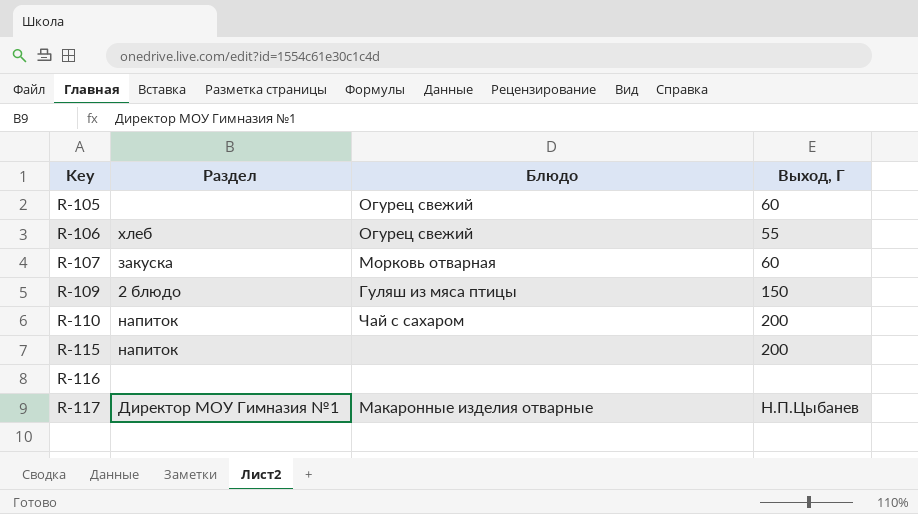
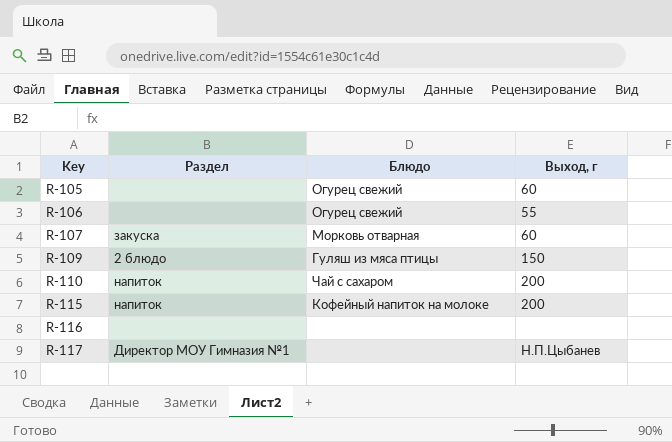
column name: Выход, Г -> Выход, г
R-106 | Раздел: хлеб -> none
R-115 | Блюдо: none -> Кофейный напиток на молоке
R-117 | Блюдо: Макаронные изделия отварные -> none

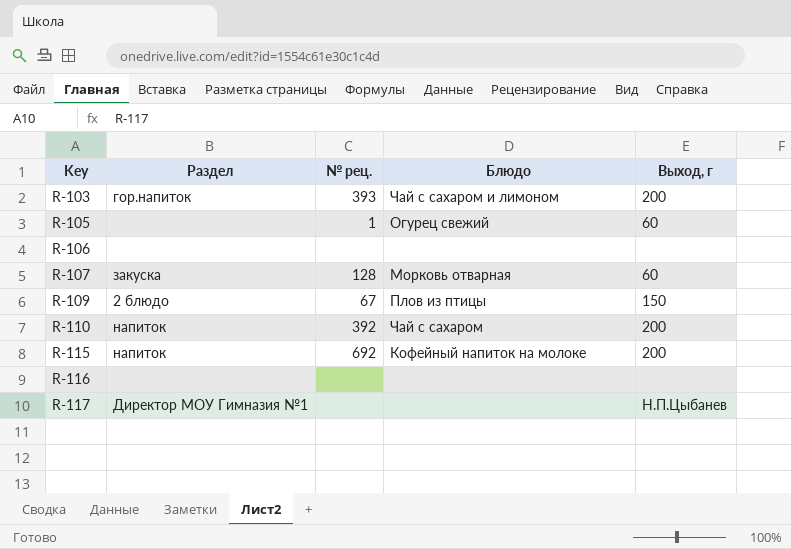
column № рец. | position: none -> 3
row R-103: none -> гор.напиток | 393 | Чай с сахаром и лимоном | 200
R-106 | Блюдо: Огурец свежий -> none
R-106 | Выход, г: 55 -> none
R-109 | Блюдо: Гуляш из мяса птицы -> Плов из птицы

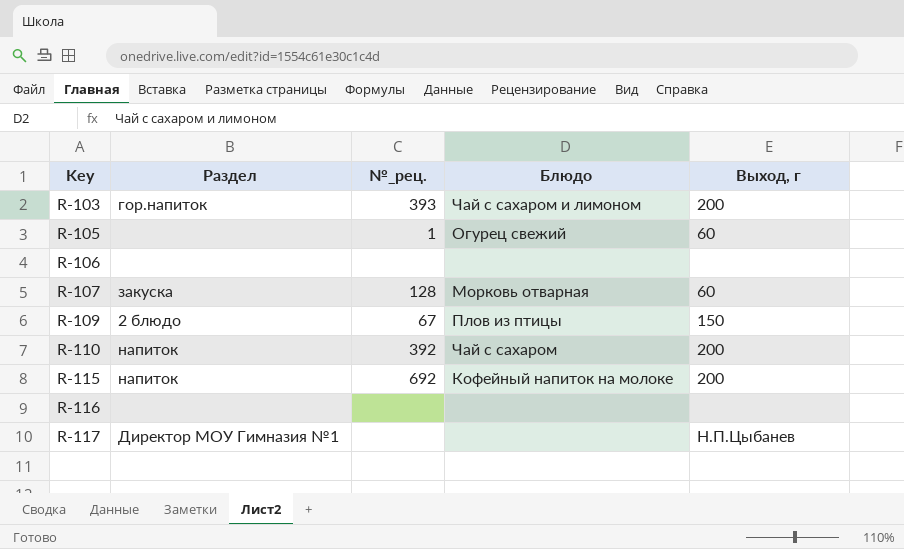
column name: № рец. -> №_рец.

